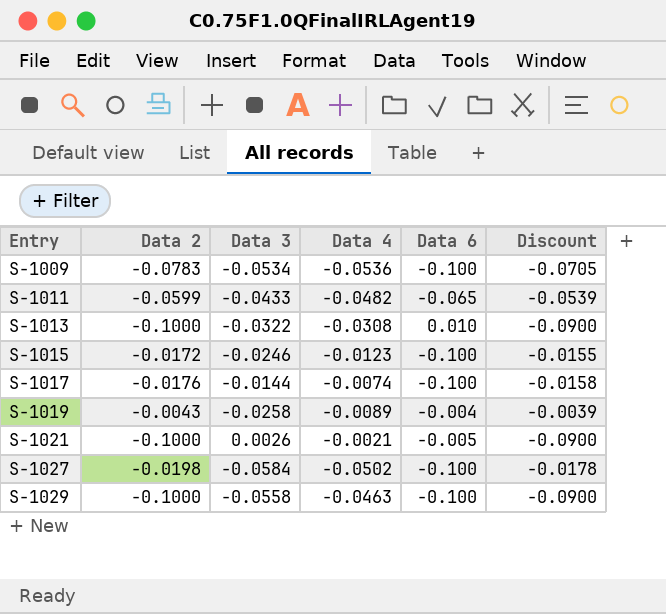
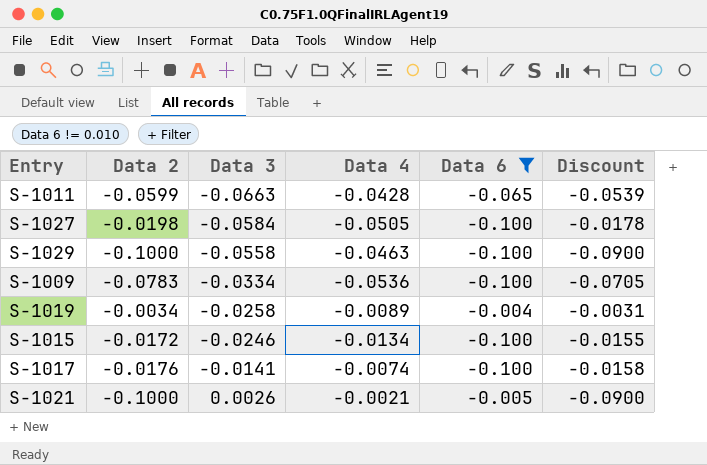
filter: none -> Data 6 != 0.010
row order: Entry ascending -> Data 3 ascending
S-1011 | Data 3: -0.0433 -> -0.0663
S-1011 | Data 4: -0.0482 -> -0.0428
S-1027 | Data 4: -0.0502 -> -0.0505
S-1009 | Data 3: -0.0534 -> -0.0334
S-1019 | Data 2: -0.0043 -> -0.0034
S-1019 | Discount: -0.0039 -> -0.0031
S-1015 | Data 4: -0.0123 -> -0.0134
S-1017 | Data 3: -0.0144 -> -0.0141

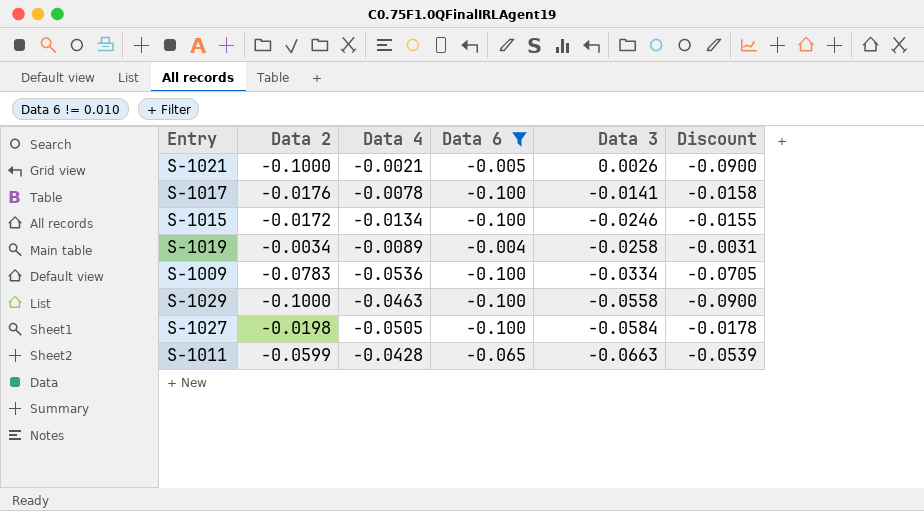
row order: Data 3 ascending -> Data 3 descending
column Data 3 | position: 3 -> 5
S-1017 | Data 4: -0.0074 -> -0.0078

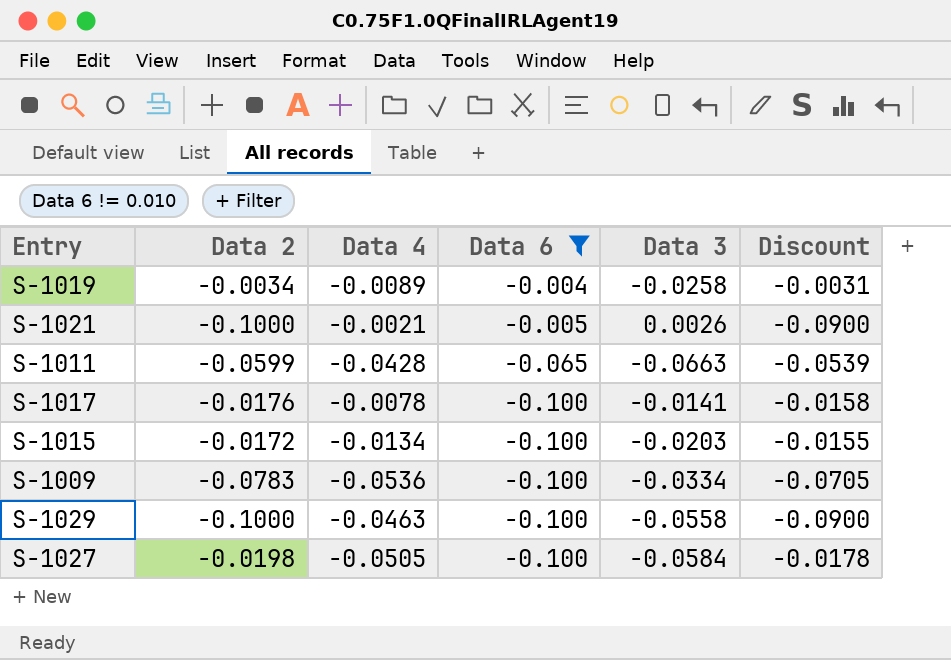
row order: Data 3 descending -> Data 6 descending
S-1015 | Data 3: -0.0246 -> -0.0203

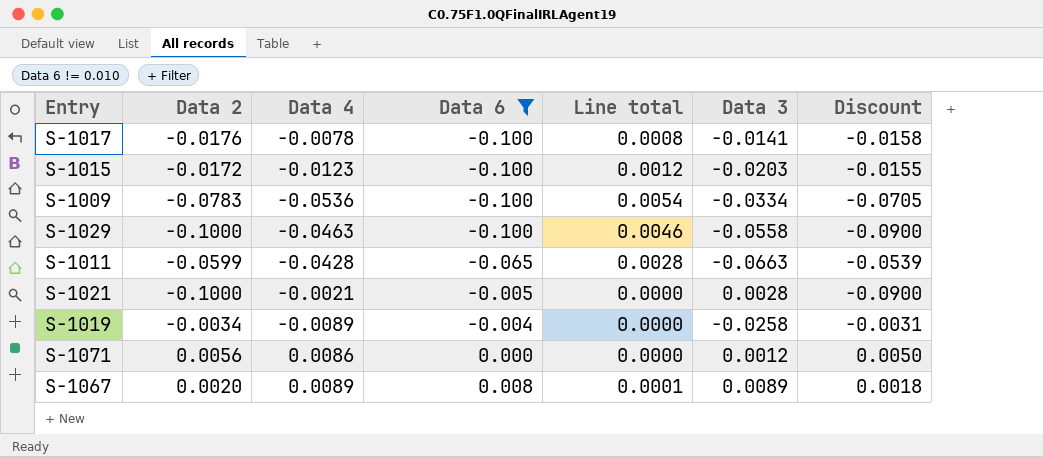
row order: Data 6 descending -> Data 6 ascending
column Line total | formula: none -> [Data 4] * [Data 6]
row S-1027: -0.0198 | -0.0505 | -0.100 | -0.0584 | -0.0178 -> none
S-1015 | Data 4: -0.0134 -> -0.0123
S-1021 | Data 3: 0.0026 -> 0.0028
row S-1071: none -> 0.0056 | 0.0086 | 0.000 | 0.0000 | 0.0012 | 0.0050
row S-1067: none -> 0.0020 | 0.0089 | 0.008 | 0.0001 | 0.0089 | 0.0018

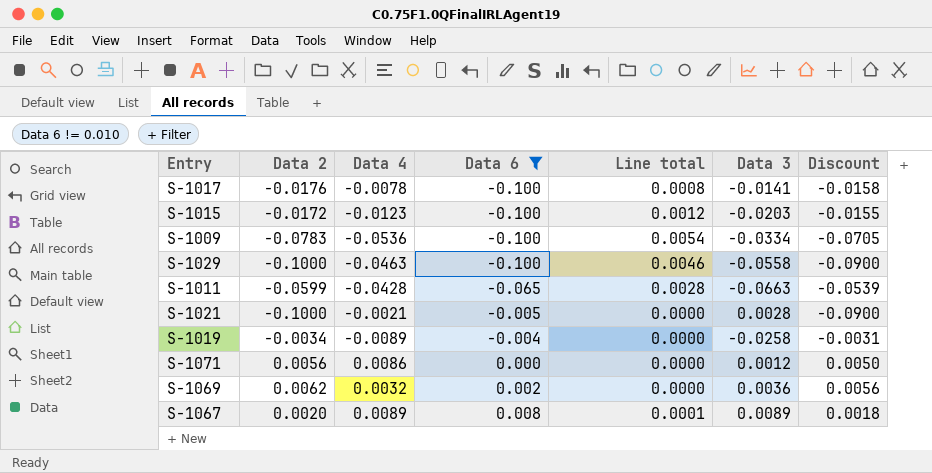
row S-1069: none -> 0.0062 | 0.0032 | 0.002 | 0.0000 | 0.0036 | 0.0056

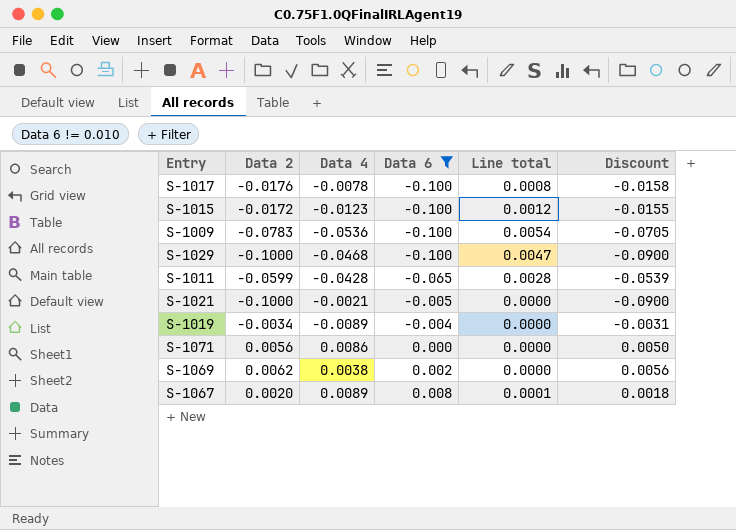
column Data 3 | position: 6 -> none
S-1029 | Data 4: -0.0463 -> -0.0468
S-1029 | Line total: 0.0046 -> 0.0047
S-1069 | Data 4: 0.0032 -> 0.0038

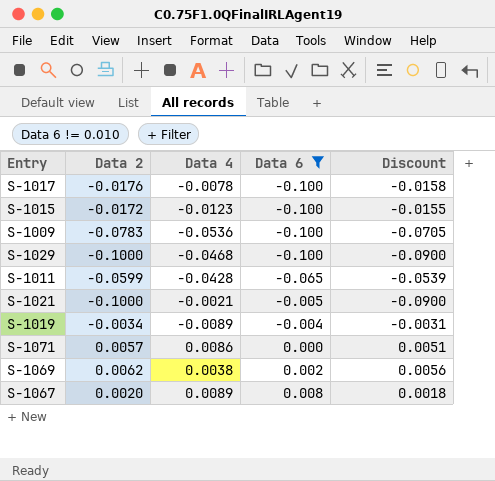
column Line total | formula: [Data 4] * [Data 6] -> none
S-1071 | Data 2: 0.0056 -> 0.0057
S-1071 | Discount: 0.0050 -> 0.0051

